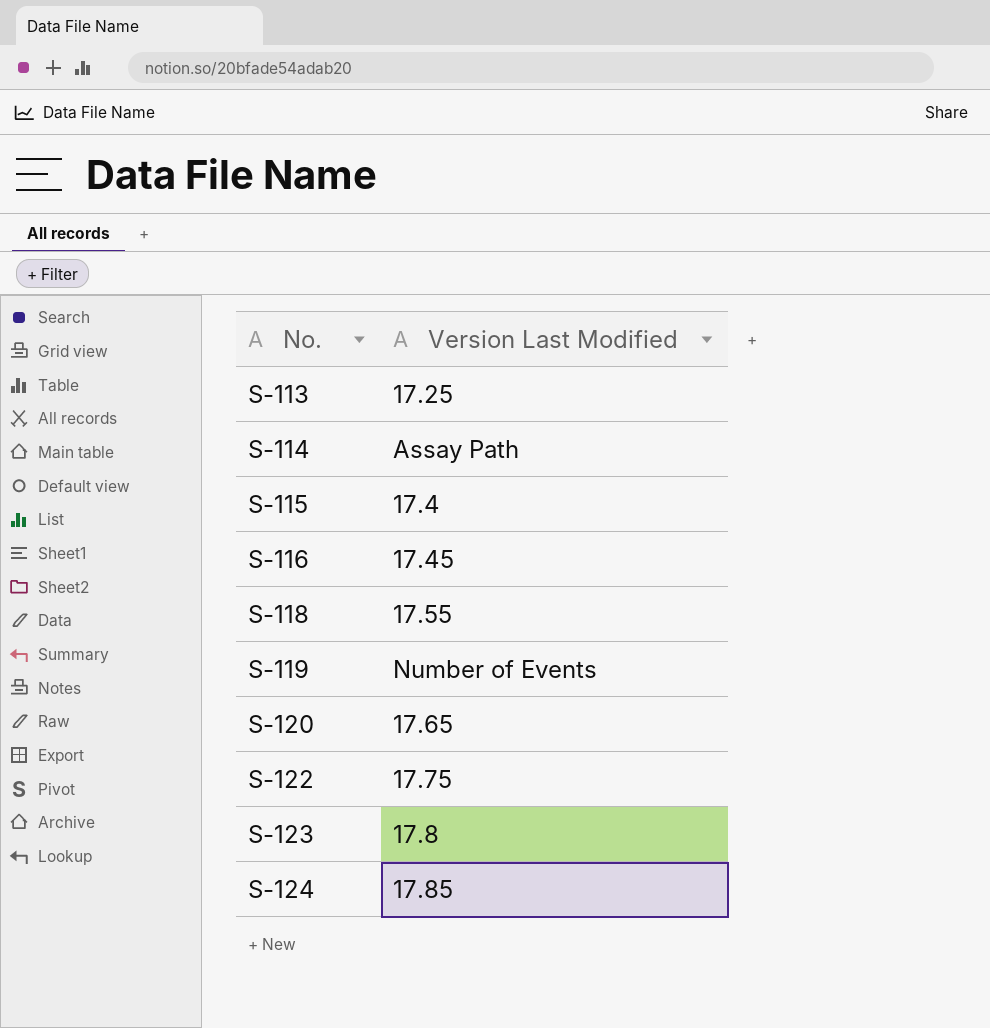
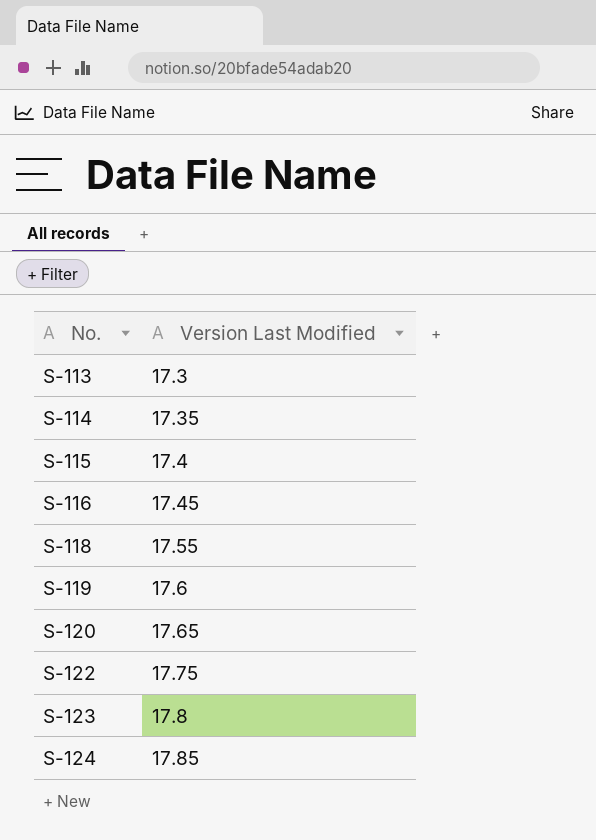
S-113 | Version Last Modified: 17.25 -> 17.3
S-114 | Version Last Modified: Assay Path -> 17.35
S-119 | Version Last Modified: Number of Events -> 17.6

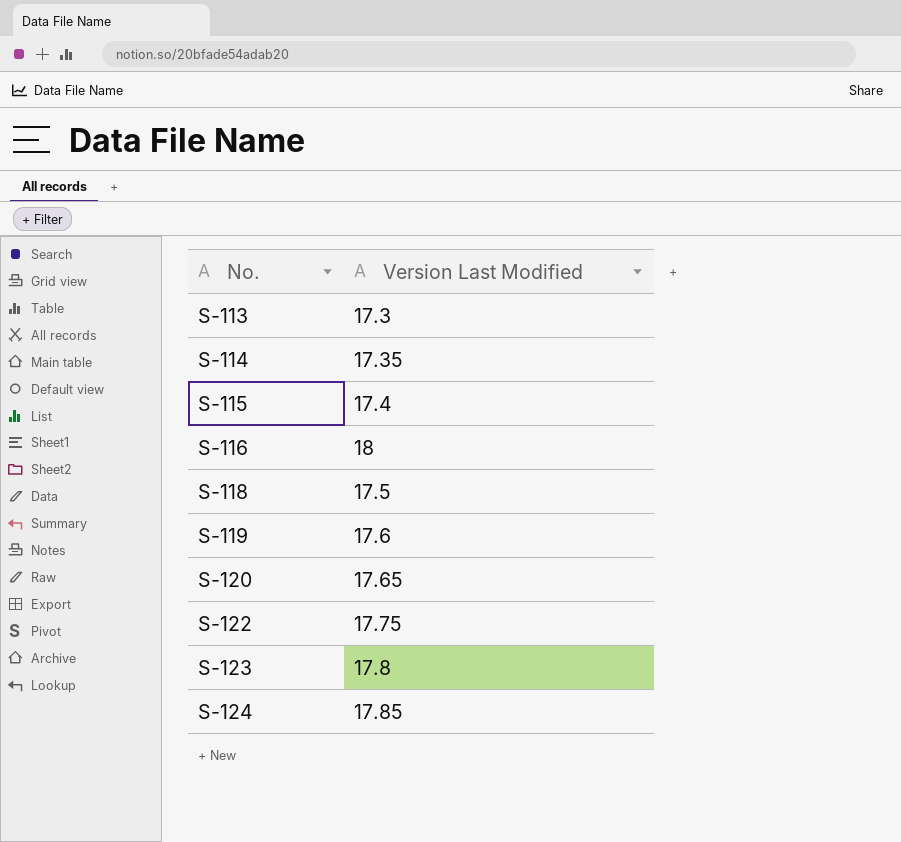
S-116 | Version Last Modified: 17.45 -> 18
S-118 | Version Last Modified: 17.55 -> 17.5

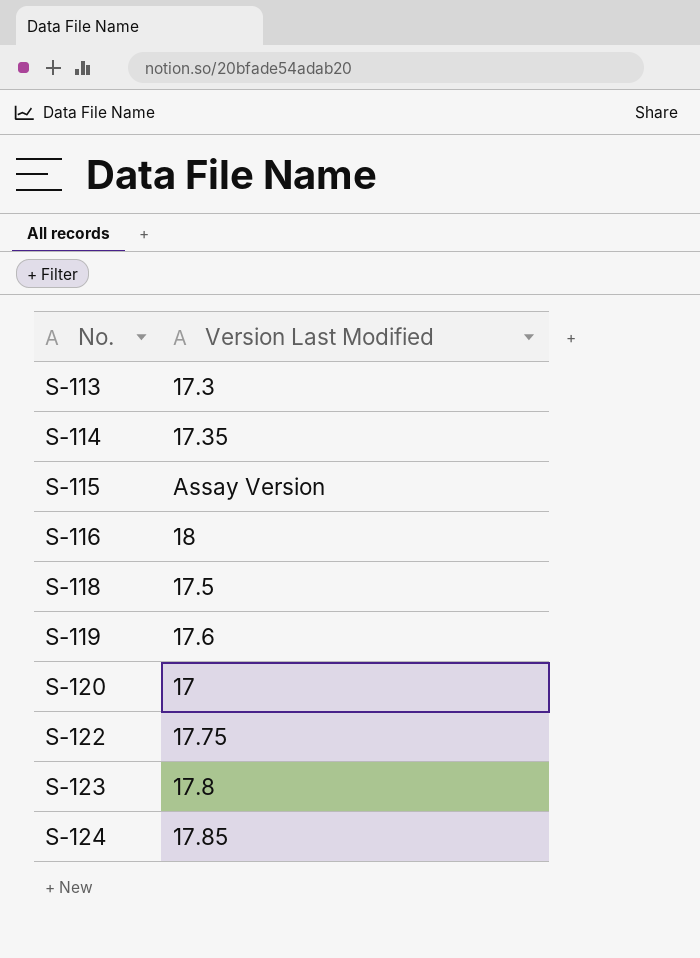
S-115 | Version Last Modified: 17.4 -> Assay Version
S-120 | Version Last Modified: 17.65 -> 17

